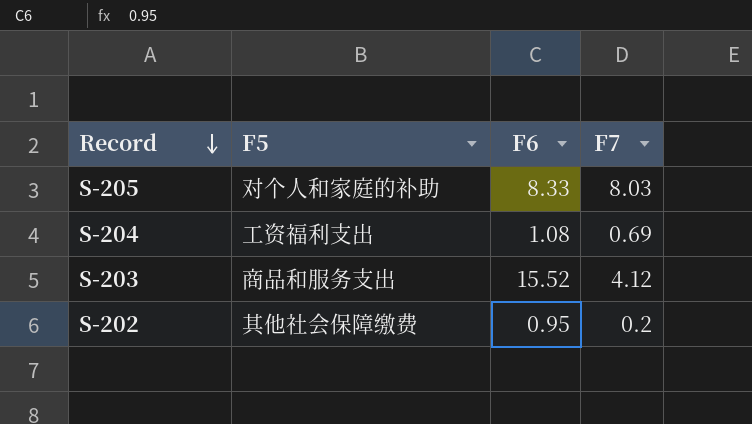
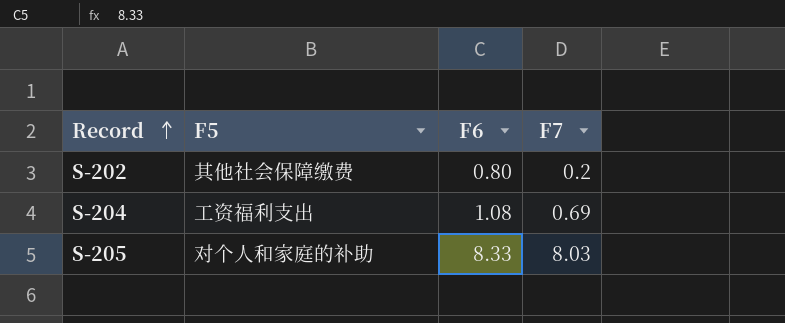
row order: Record descending -> Record ascending
row S-203: 商品和服务支出 | 15.52 | 4.12 -> none
S-202 | F6: 0.95 -> 0.80

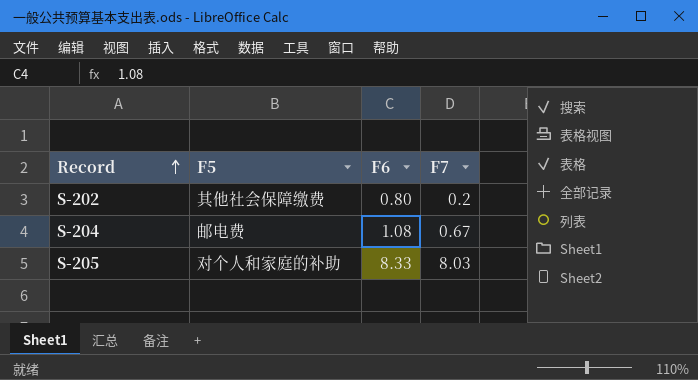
S-204 | F5: 工资福利支出 -> 邮电费
S-204 | F7: 0.69 -> 0.67

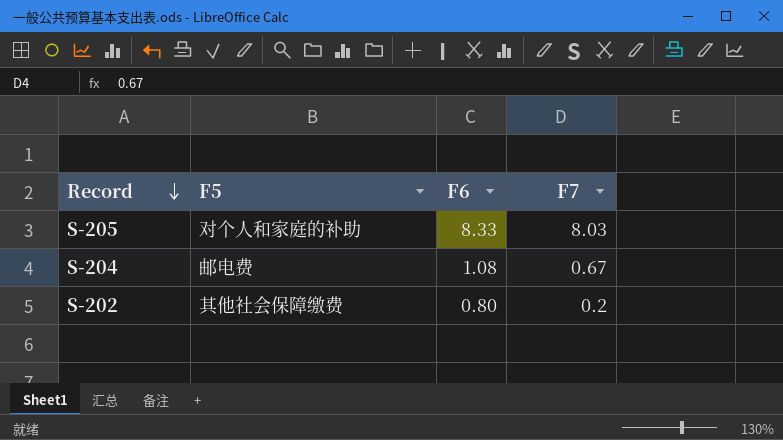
row order: Record ascending -> Record descending

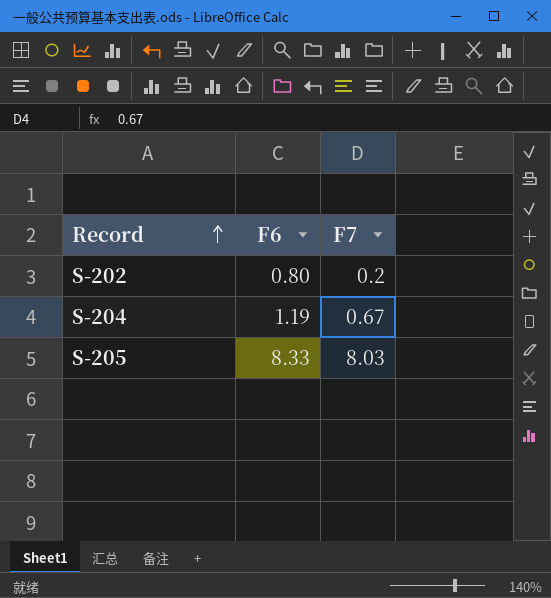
row order: Record descending -> Record ascending
column F5 | position: 2 -> none
S-204 | F6: 1.08 -> 1.19

